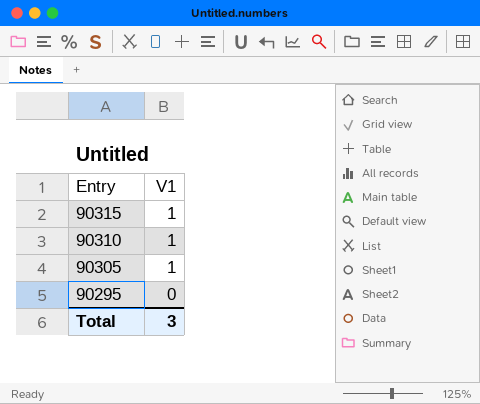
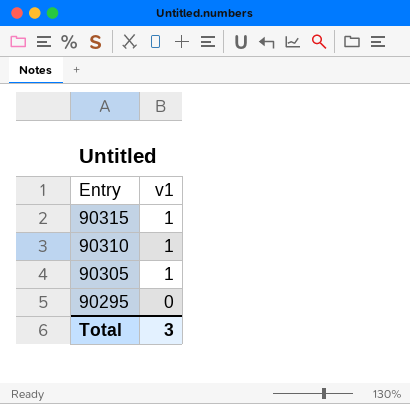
column name: V1 -> v1

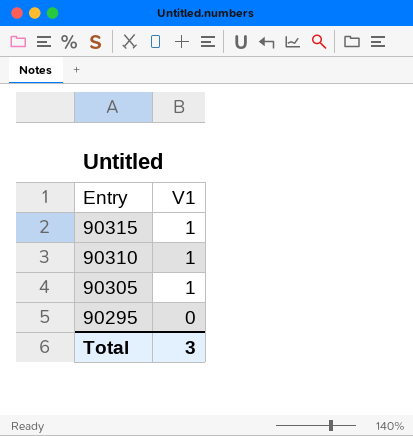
column name: v1 -> V1

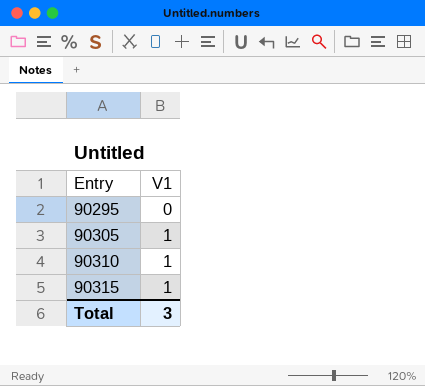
row order: Entry descending -> Entry ascending

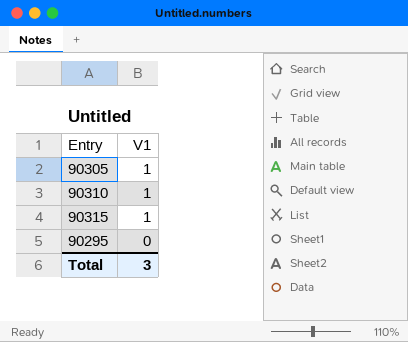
row order: Entry ascending -> V1 descending

